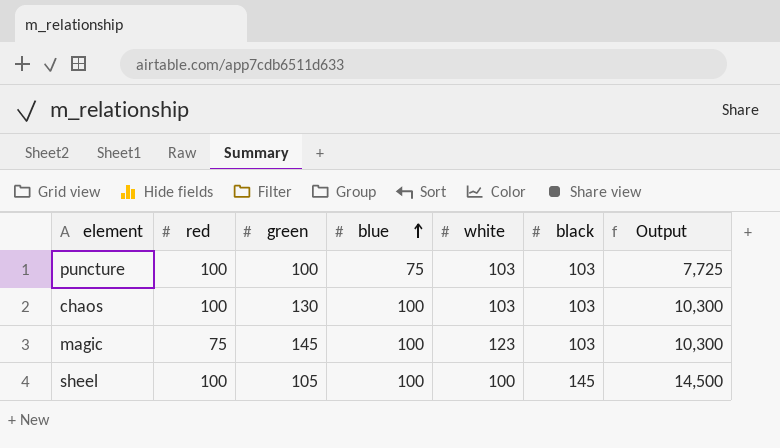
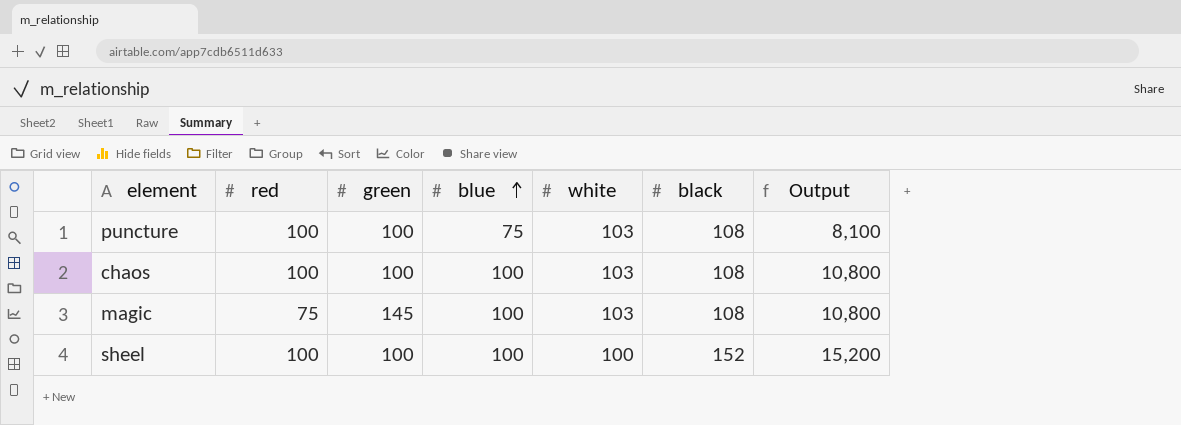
puncture | black: 103 -> 108
puncture | Output: 7,725 -> 8,100
chaos | green: 130 -> 100
chaos | black: 103 -> 108
chaos | Output: 10,300 -> 10,800
magic | white: 123 -> 103
magic | black: 103 -> 108
magic | Output: 10,300 -> 10,800
sheel | green: 105 -> 100
sheel | black: 145 -> 152
sheel | Output: 14,500 -> 15,200

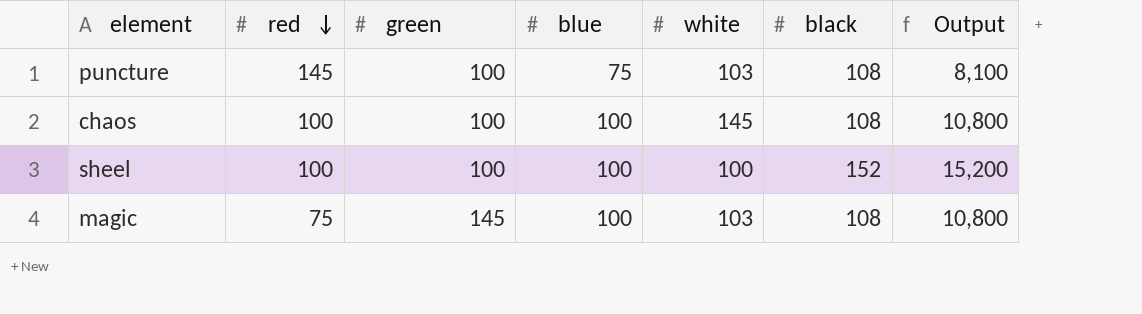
row order: blue ascending -> red descending
puncture | red: 100 -> 145
chaos | white: 103 -> 145

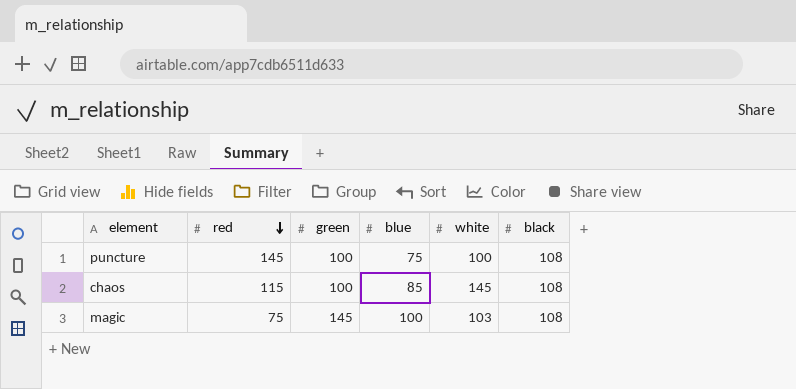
column Output | formula: [blue] * [black] -> none
row sheel: 100 | 100 | 100 | 100 | 152 | 15,200 -> none
puncture | white: 103 -> 100
chaos | red: 100 -> 115
chaos | blue: 100 -> 85

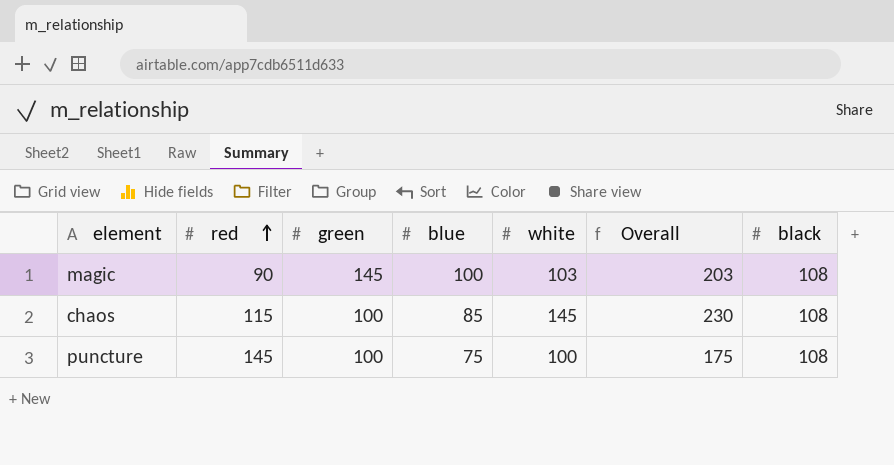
row order: red descending -> red ascending
column Overall | formula: none -> [blue] + [white]
magic | red: 75 -> 90

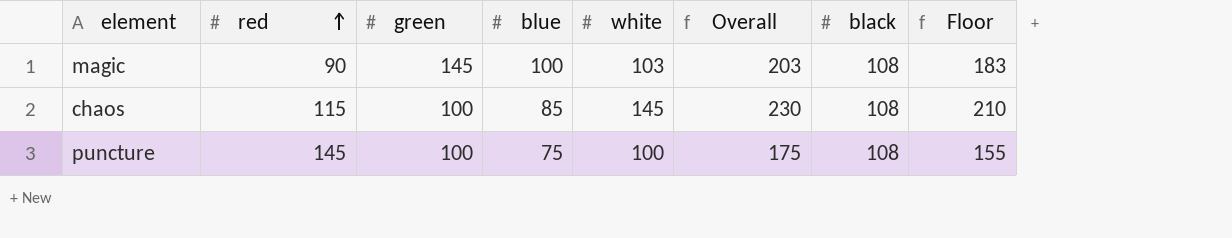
column Floor | formula: none -> [Overall] - 20

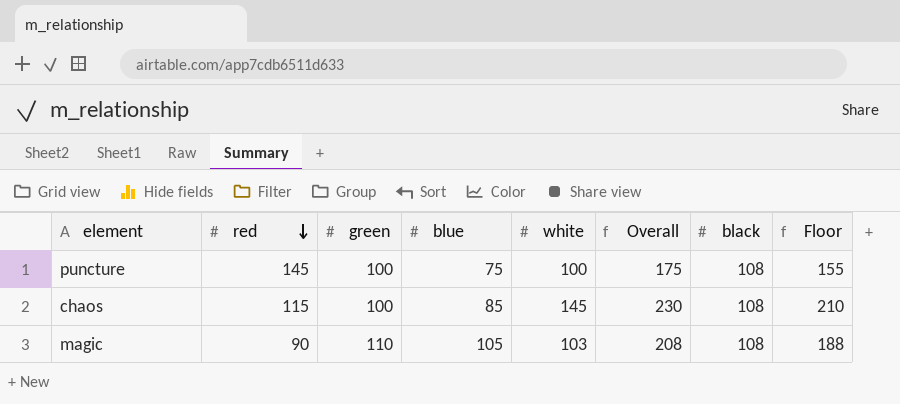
row order: red ascending -> red descending
magic | green: 145 -> 110
magic | blue: 100 -> 105
magic | Overall: 203 -> 208
magic | Floor: 183 -> 188

